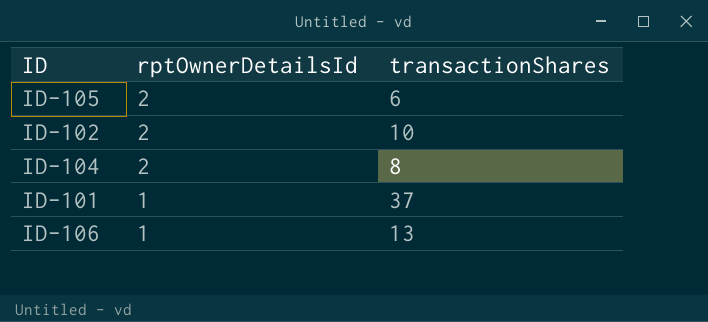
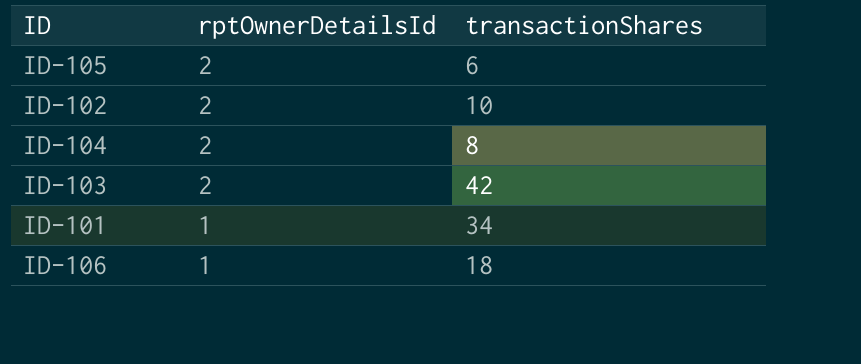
row ID-103: none -> 2 | 42
ID-101 | transactionShares: 37 -> 34
ID-106 | transactionShares: 13 -> 18

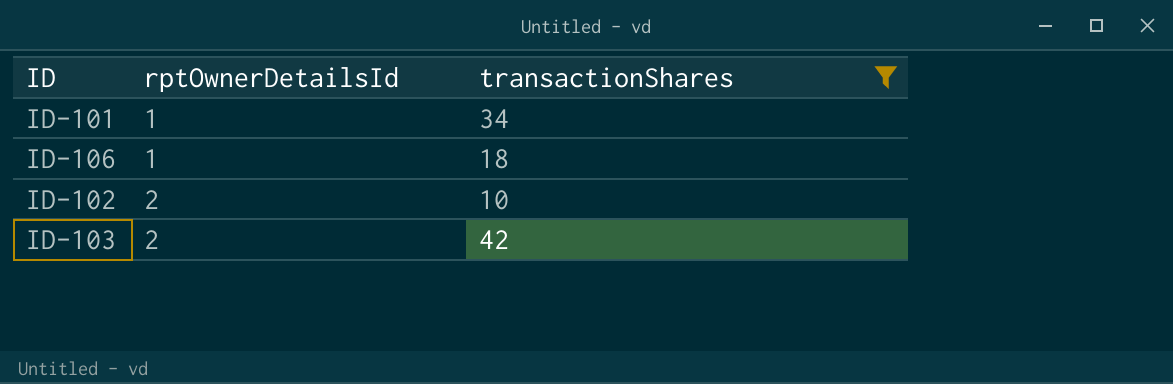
filter: none -> transactionShares >= 10
row order: rptOwnerDetailsId descending -> rptOwnerDetailsId ascending

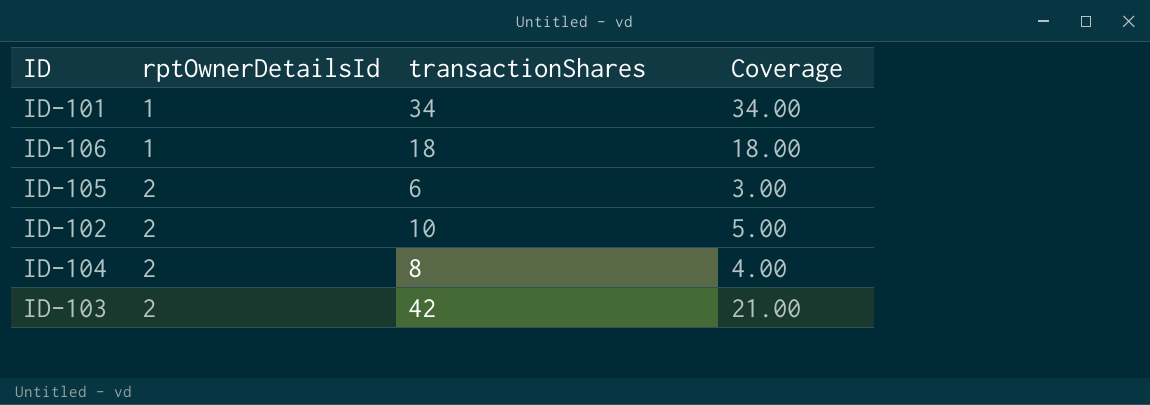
filter: transactionShares >= 10 -> none
column Coverage | formula: none -> [transactionShares] / [rptOwnerDetailsId]

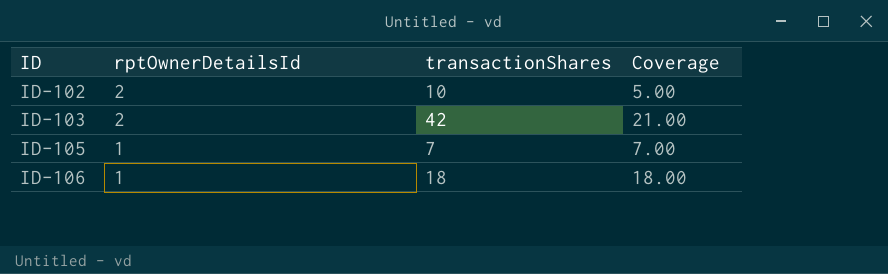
row order: rptOwnerDetailsId ascending -> ID ascending
row ID-101: 1 | 34 | 34.00 -> none
row ID-104: 2 | 8 | 4.00 -> none
ID-105 | rptOwnerDetailsId: 2 -> 1
ID-105 | transactionShares: 6 -> 7
ID-105 | Coverage: 3.00 -> 7.00

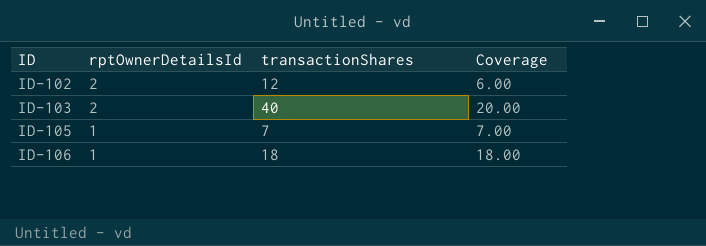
ID-102 | transactionShares: 10 -> 12
ID-102 | Coverage: 5.00 -> 6.00
ID-103 | transactionShares: 42 -> 40
ID-103 | Coverage: 21.00 -> 20.00

